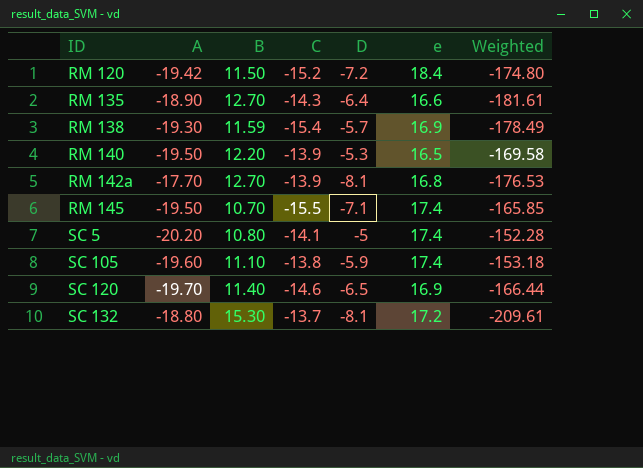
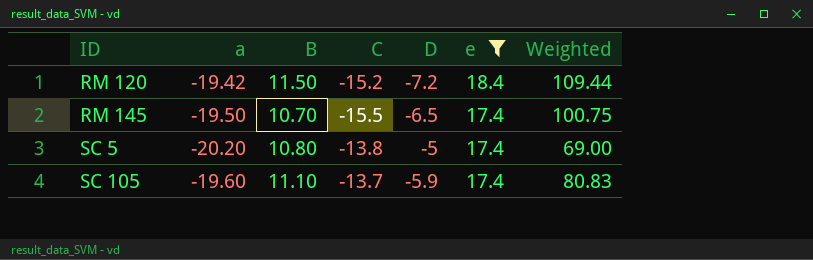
filter: none -> e >= 17.4
column name: A -> a
column Weighted | formula: [B] * [C] -> [C] * [D]
RM 145 | D: -7.1 -> -6.5
SC 5 | C: -14.1 -> -13.8
SC 105 | C: -13.8 -> -13.7

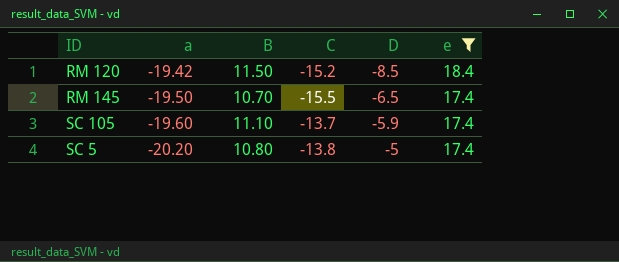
row order: ID ascending -> a descending
column Weighted | formula: [C] * [D] -> none
RM 120 | D: -7.2 -> -8.5

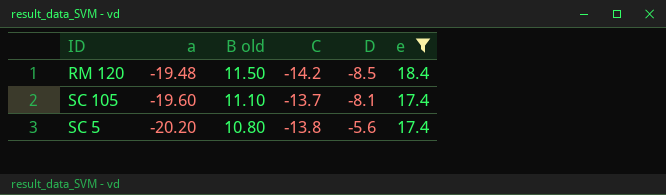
column name: B -> B old
row RM 145: -19.50 | 10.70 | -15.5 | -6.5 | 17.4 -> none
RM 120 | a: -19.42 -> -19.48
RM 120 | C: -15.2 -> -14.2
SC 105 | D: -5.9 -> -8.1
SC 5 | D: -5 -> -5.6

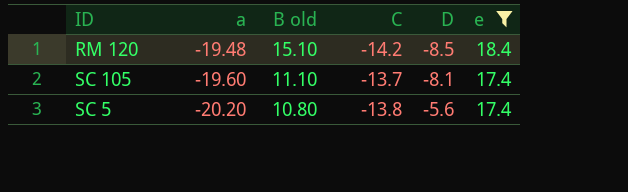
RM 120 | B old: 11.50 -> 15.10

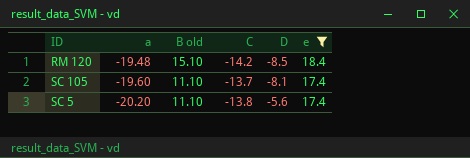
SC 5 | B old: 10.80 -> 11.10

